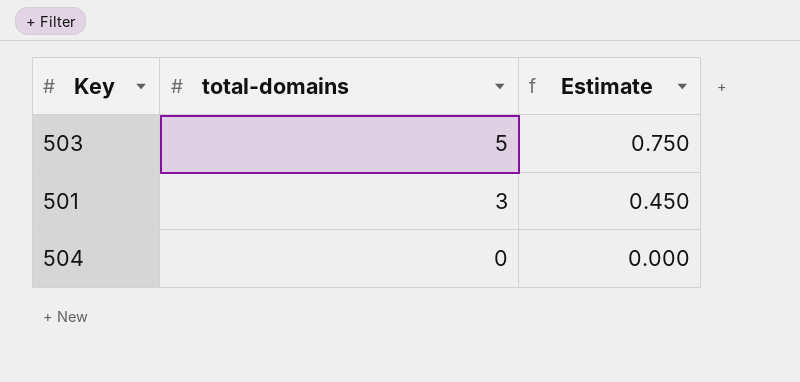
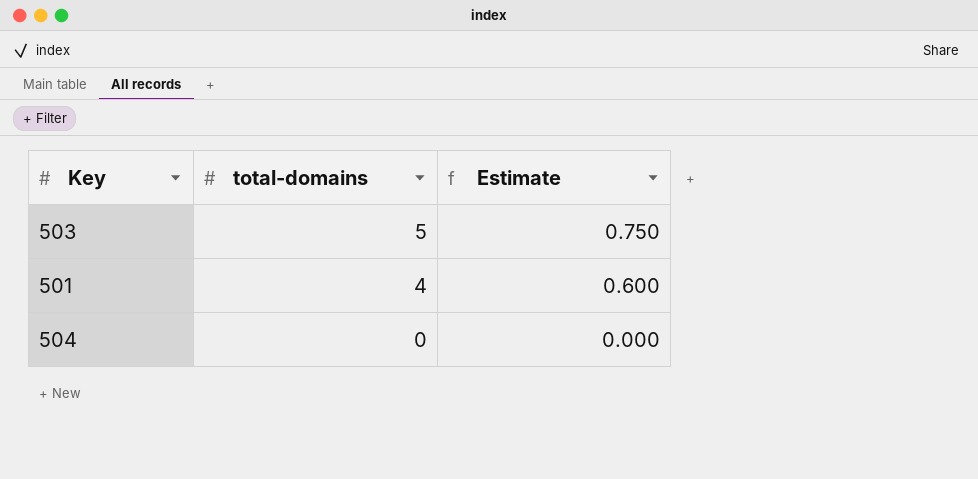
501 | total-domains: 3 -> 4
501 | Estimate: 0.450 -> 0.600

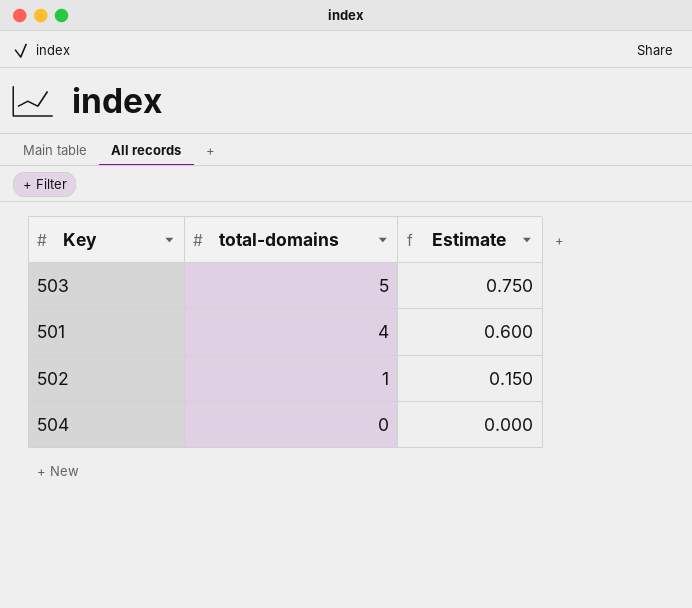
row 502: none -> 1 | 0.150

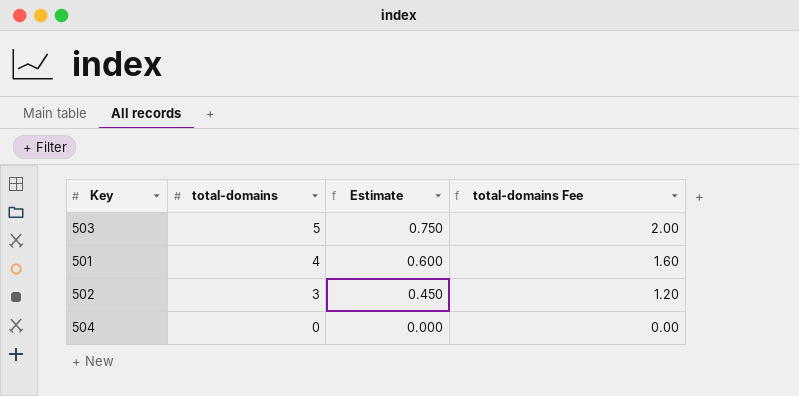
column total-domains Fee | formula: none -> [total-domains] * 0.4
502 | total-domains: 1 -> 3
502 | Estimate: 0.150 -> 0.450

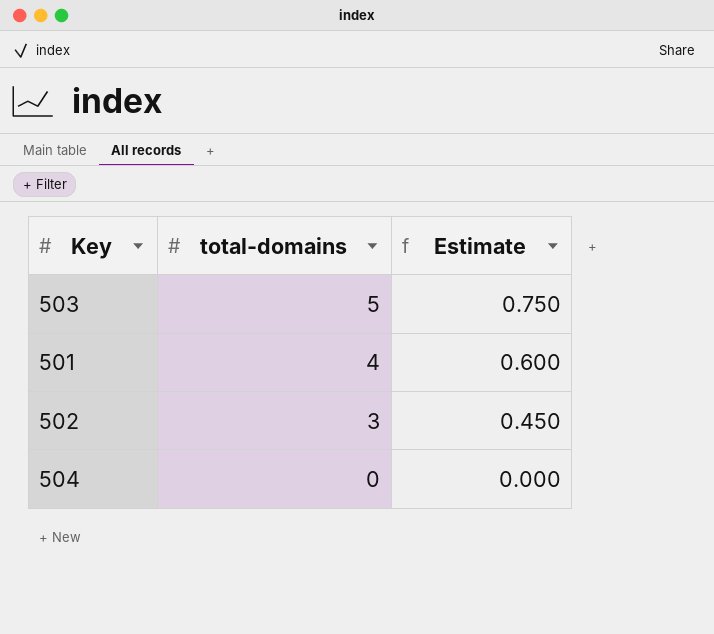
column total-domains Fee | formula: [total-domains] * 0.4 -> none

